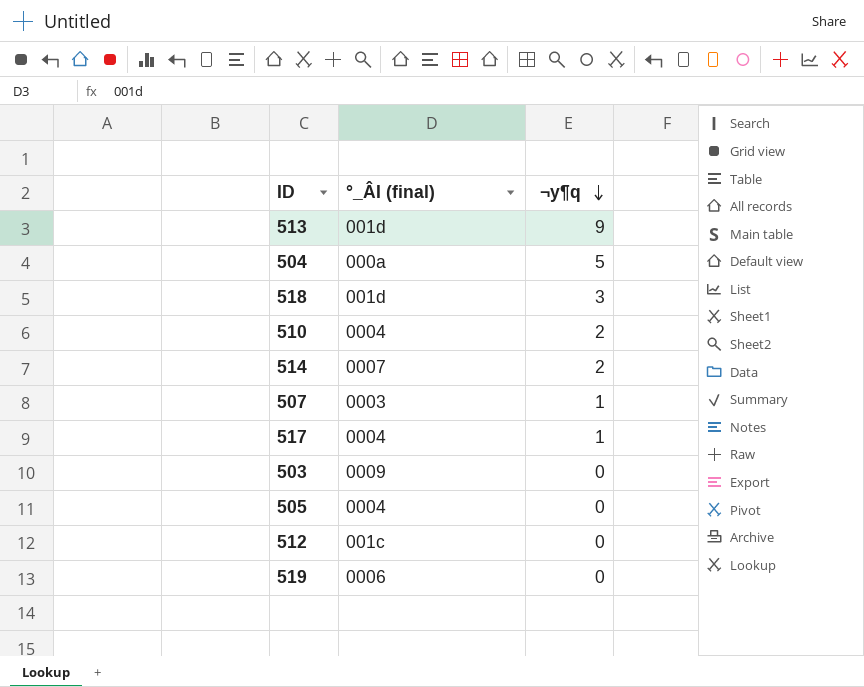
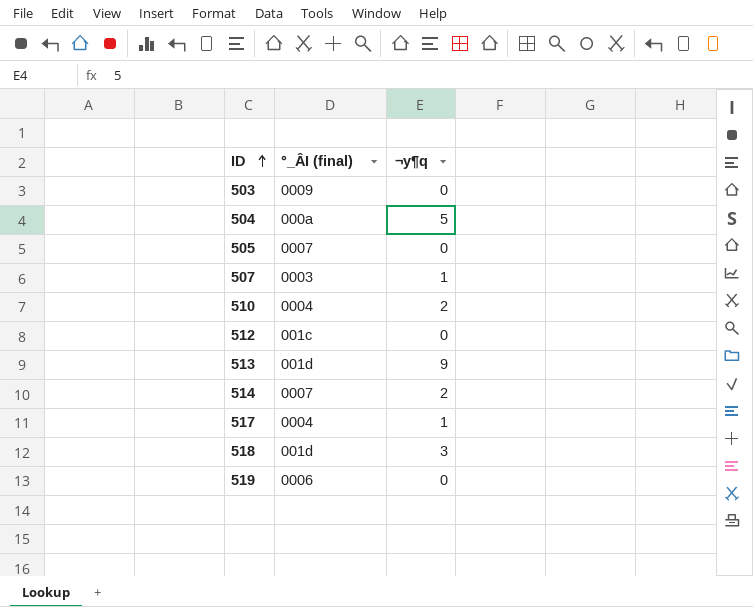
row order: ¬y¶q descending -> ID ascending
505 | °_ÂI (final): 0004 -> 0007

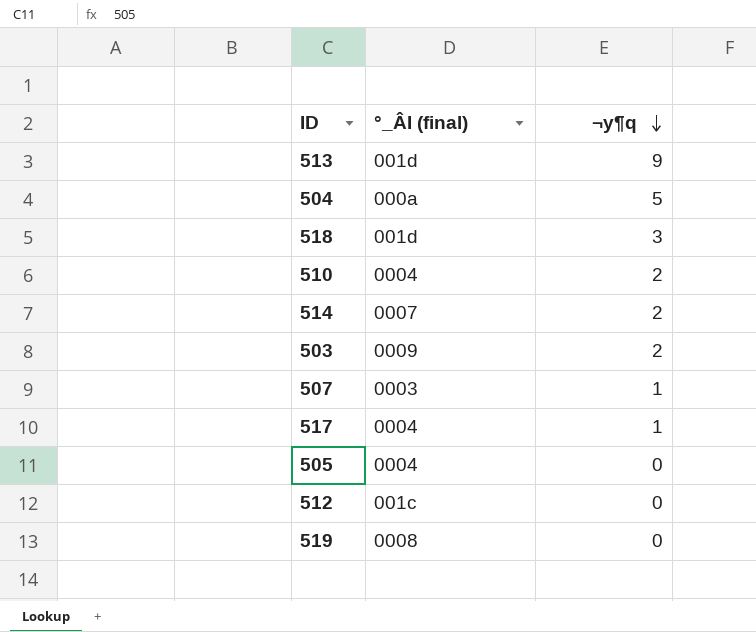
row order: ID ascending -> ¬y¶q descending
503 | ¬y¶q: 0 -> 2
505 | °_ÂI (final): 0007 -> 0004
519 | °_ÂI (final): 0006 -> 0008

